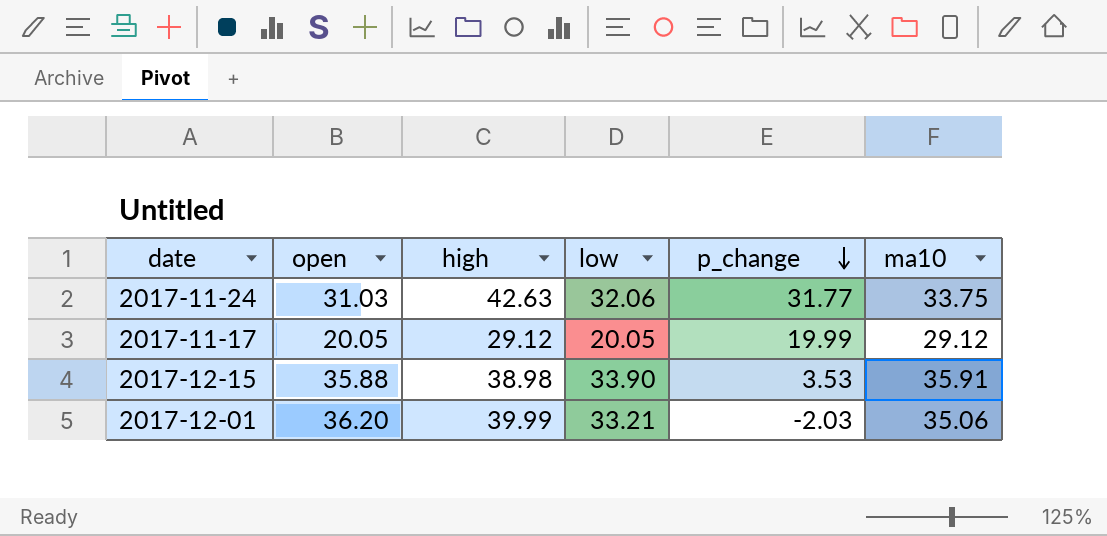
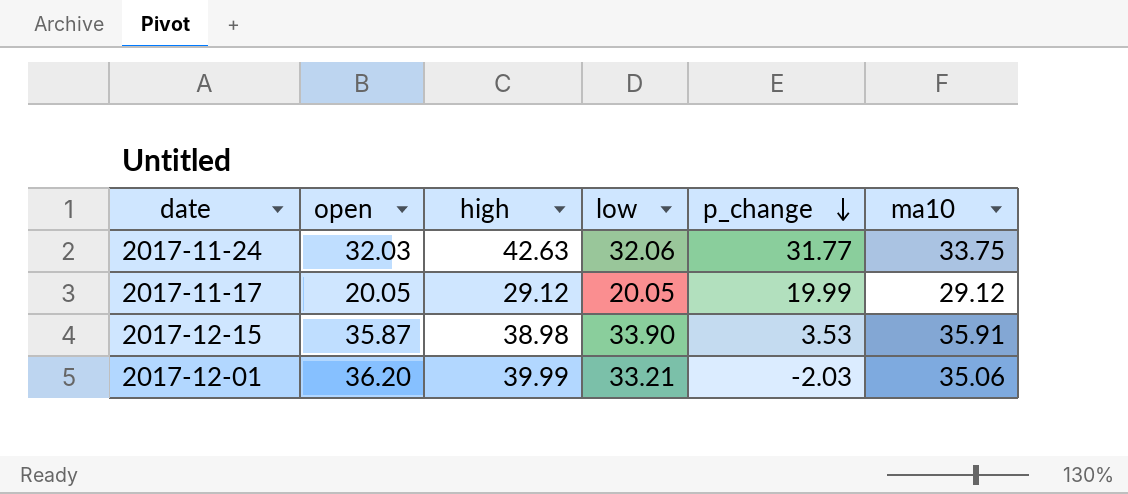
2017-11-24 | open: 31.03 -> 32.03
2017-12-15 | open: 35.88 -> 35.87

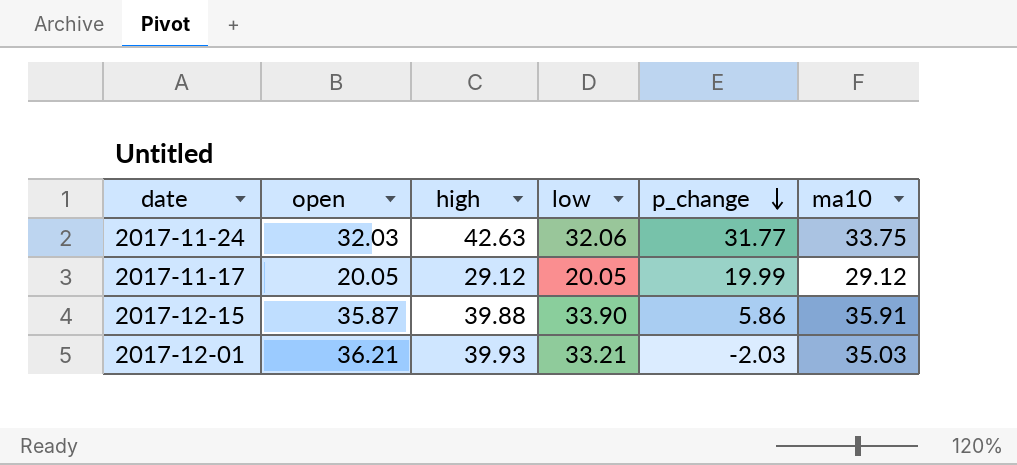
2017-12-15 | high: 38.98 -> 39.88
2017-12-15 | p_change: 3.53 -> 5.86
2017-12-01 | open: 36.20 -> 36.21
2017-12-01 | high: 39.99 -> 39.93
2017-12-01 | ma10: 35.06 -> 35.03

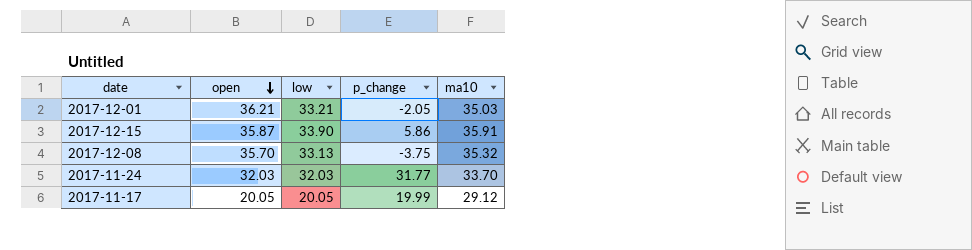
row order: p_change descending -> open descending
column high | position: 3 -> none
2017-12-01 | p_change: -2.03 -> -2.05
row 2017-12-08: none -> 35.70 | 33.13 | -3.75 | 35.32
2017-11-24 | low: 32.06 -> 32.03
2017-11-24 | ma10: 33.75 -> 33.70

